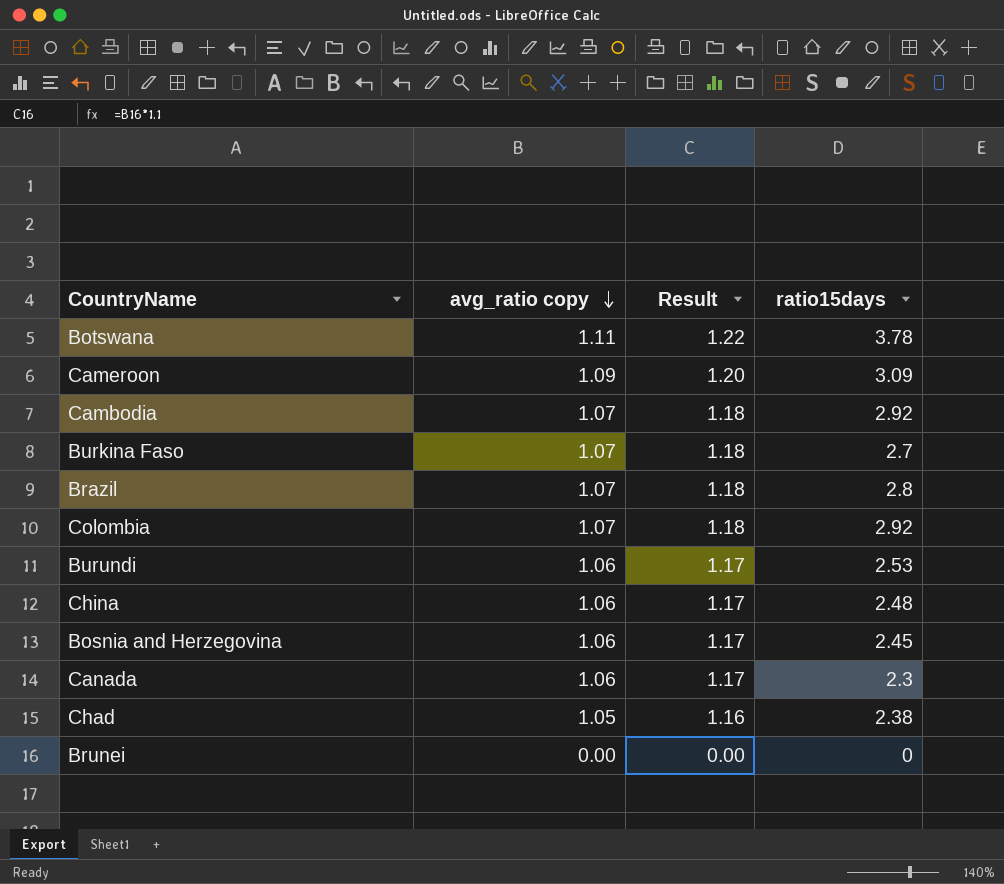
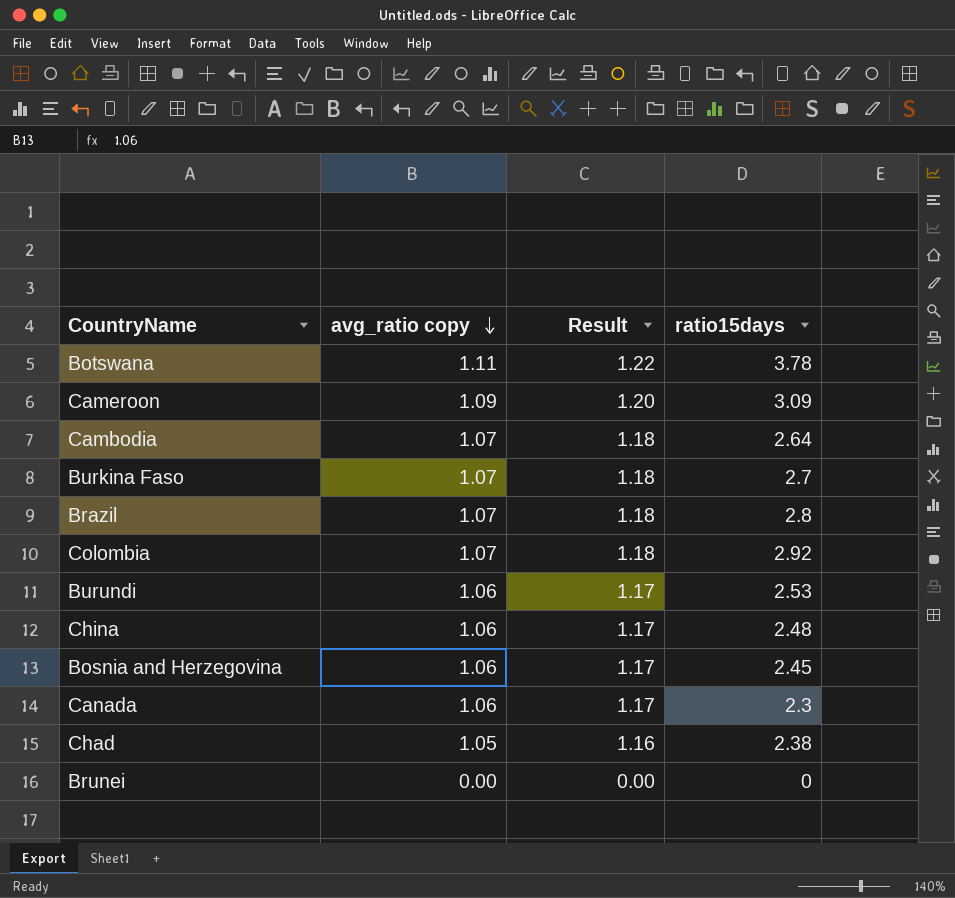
Cambodia | ratio15days: 2.92 -> 2.64

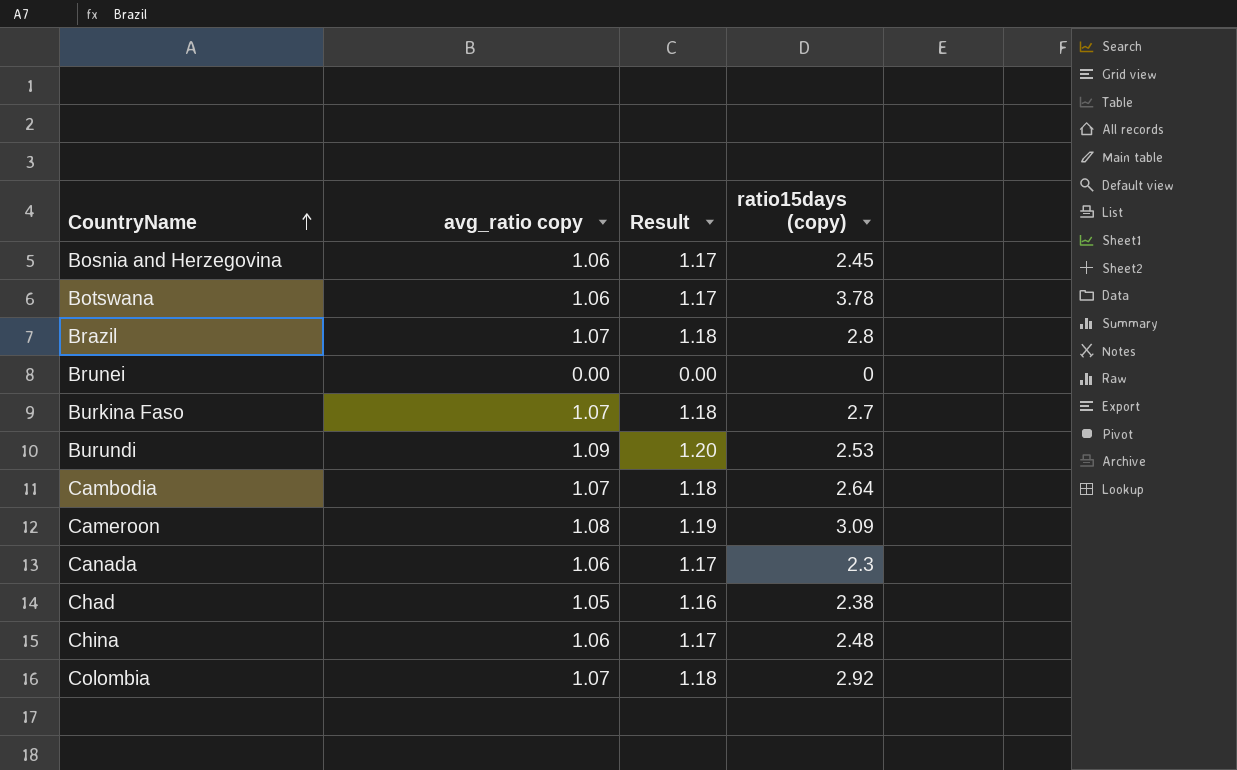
row order: avg_ratio copy descending -> CountryName ascending
column name: ratio15days -> ratio15days (copy)
Botswana | avg_ratio copy: 1.11 -> 1.06
Botswana | Result: 1.22 -> 1.17
Burundi | avg_ratio copy: 1.06 -> 1.09
Burundi | Result: 1.17 -> 1.20
Cameroon | avg_ratio copy: 1.09 -> 1.08
Cameroon | Result: 1.20 -> 1.19

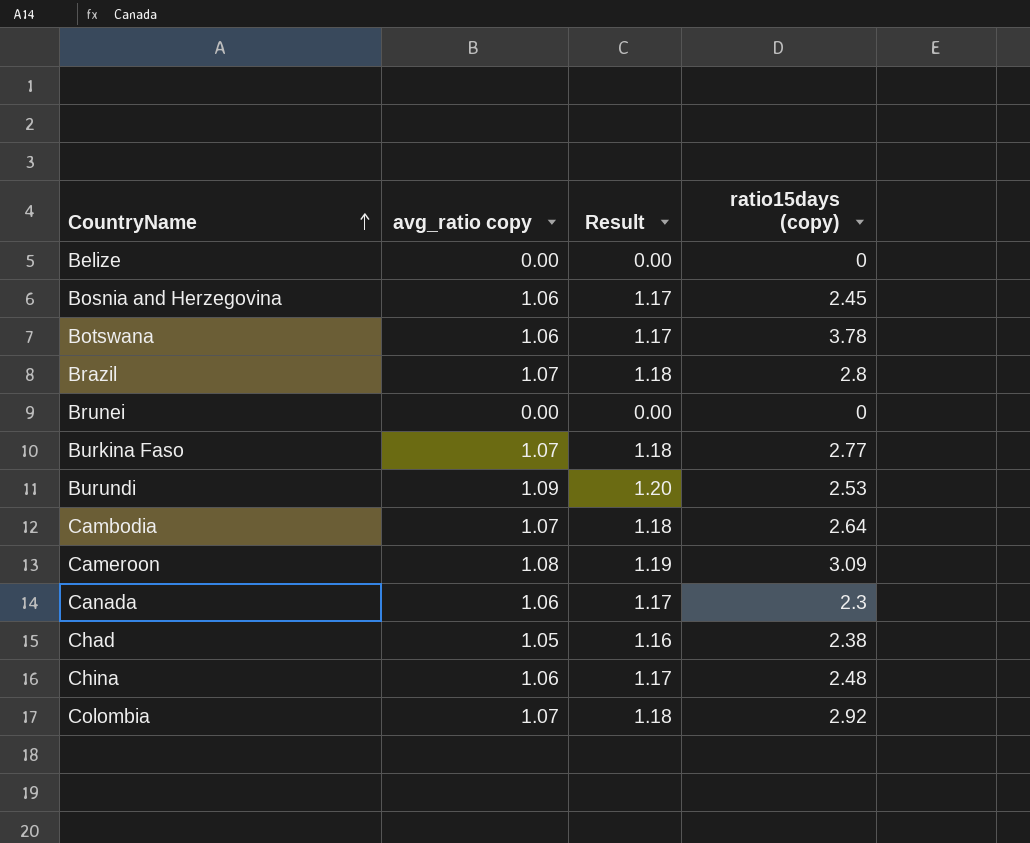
row Belize: none -> 0.00 | 0.00 | 0
Burkina Faso | ratio15days (copy): 2.7 -> 2.77

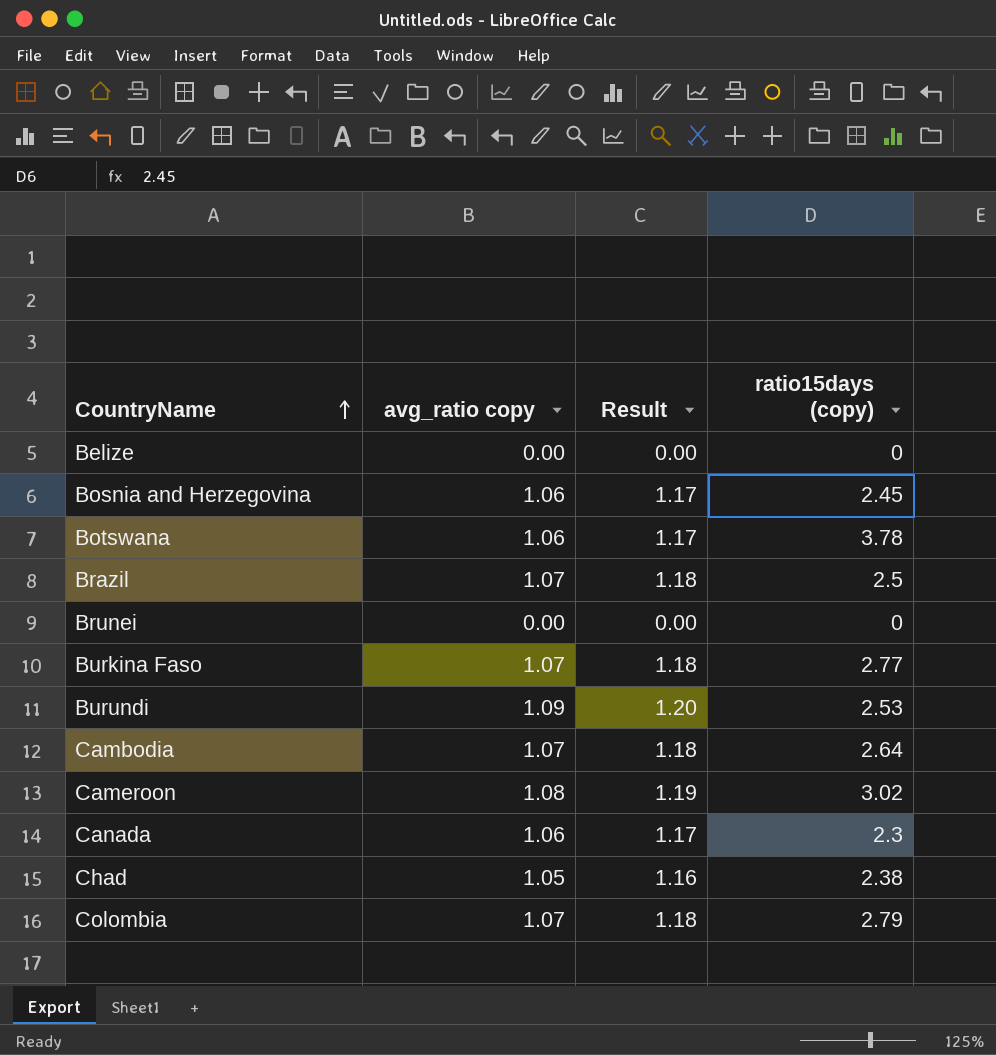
row China: 1.06 | 1.17 | 2.48 -> none
Brazil | ratio15days (copy): 2.8 -> 2.5
Cameroon | ratio15days (copy): 3.09 -> 3.02
Colombia | ratio15days (copy): 2.92 -> 2.79

